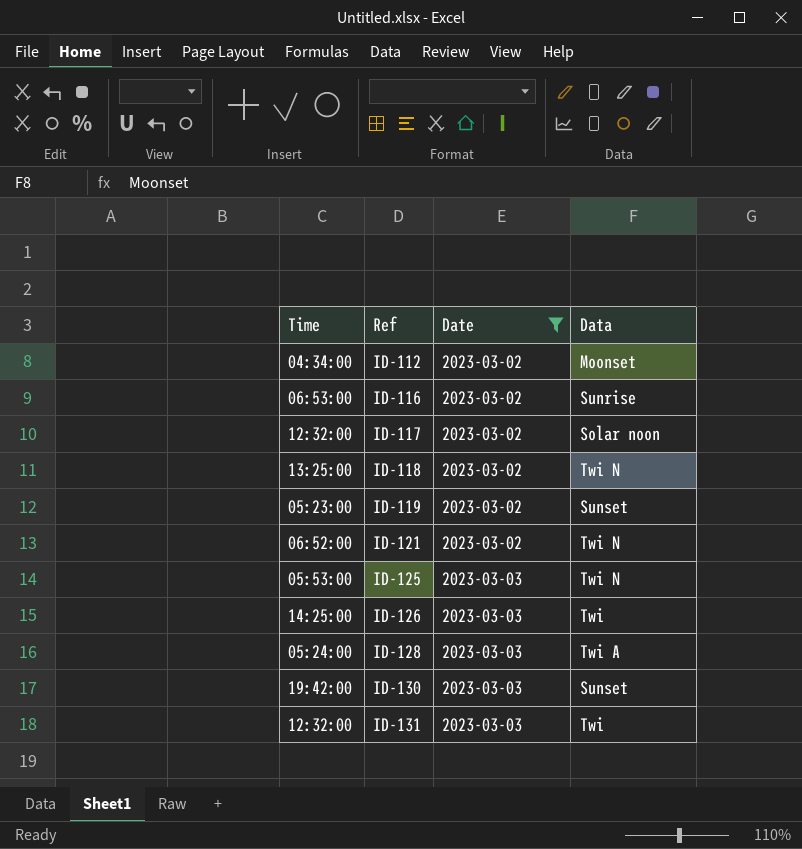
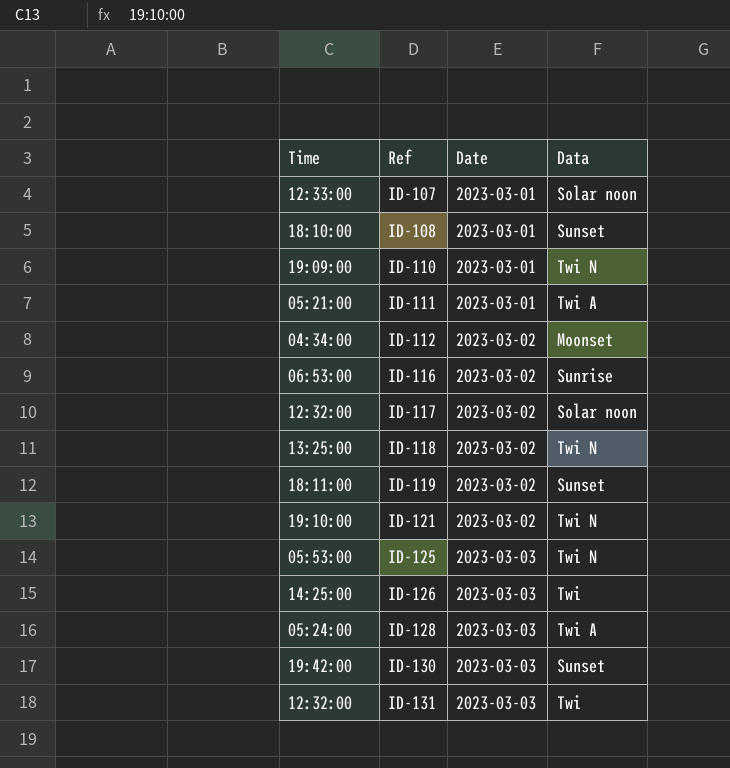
filter: Date != 2023-03-01 -> none
ID-119 | Time: 05:23:00 -> 18:11:00
ID-121 | Time: 06:52:00 -> 19:10:00

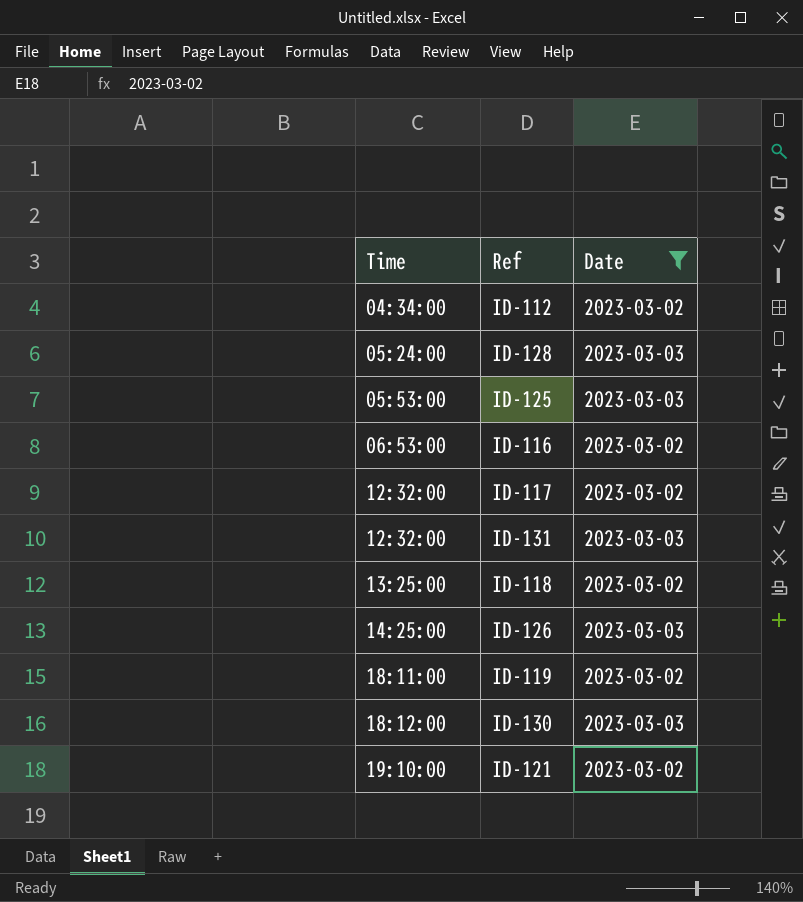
filter: none -> Date != 2023-03-01
row order: Ref ascending -> Time ascending
column Data | position: 4 -> none
ID-130 | Time: 19:42:00 -> 18:12:00

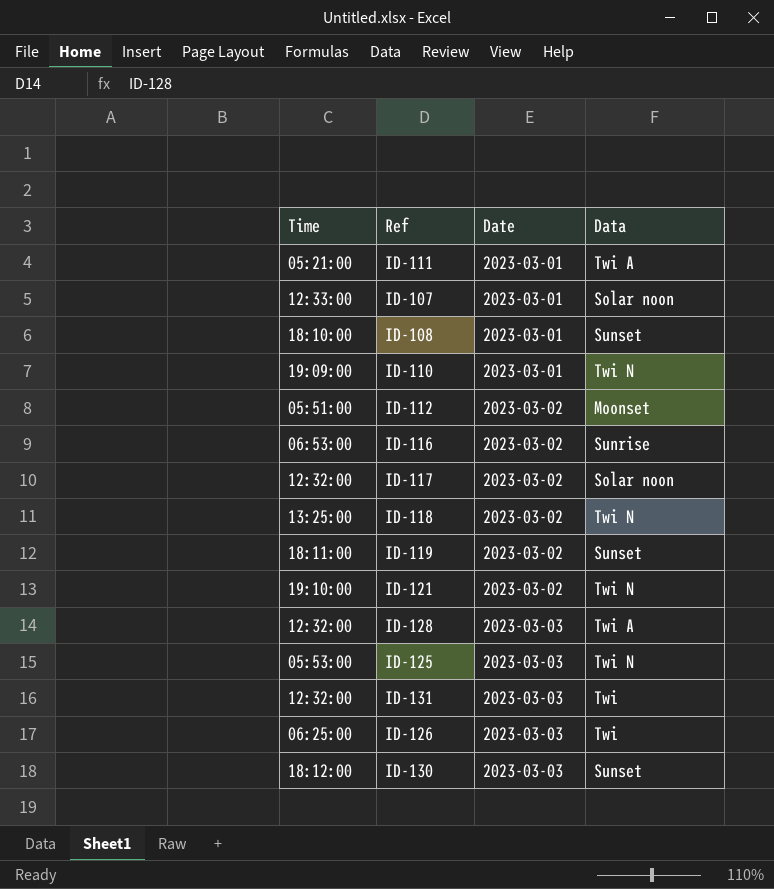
filter: Date != 2023-03-01 -> none
row order: Time ascending -> Date ascending
column Data | position: none -> 4
ID-112 | Time: 04:34:00 -> 05:51:00
ID-128 | Time: 05:24:00 -> 12:32:00
ID-126 | Time: 14:25:00 -> 06:25:00

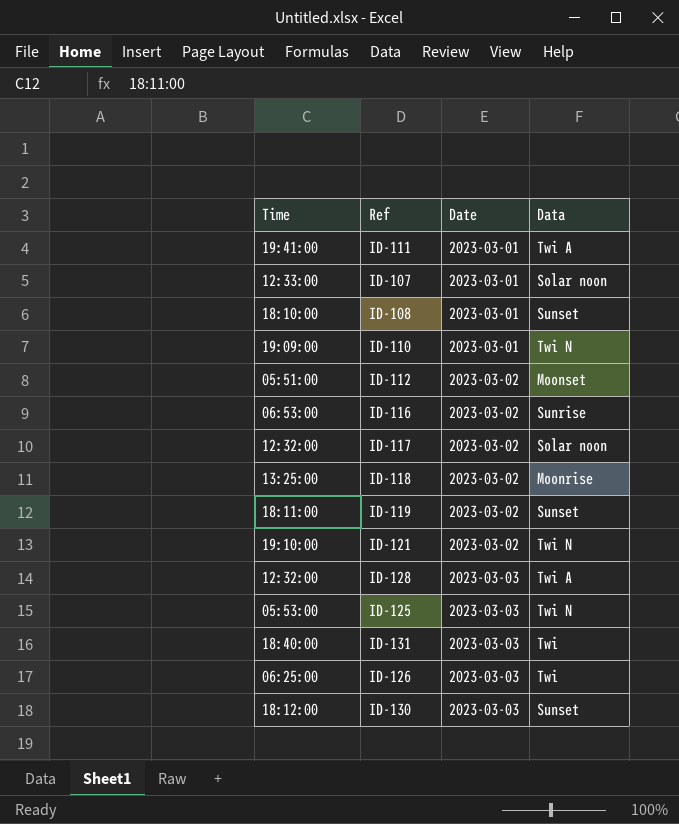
ID-111 | Time: 05:21:00 -> 19:41:00
ID-118 | Data: Twi N -> Moonrise
ID-131 | Time: 12:32:00 -> 18:40:00

